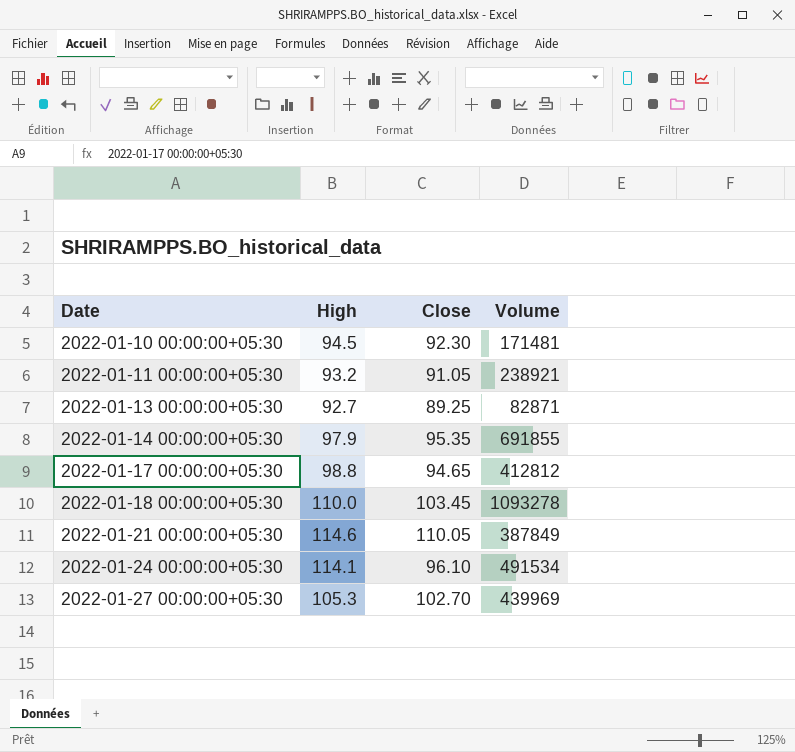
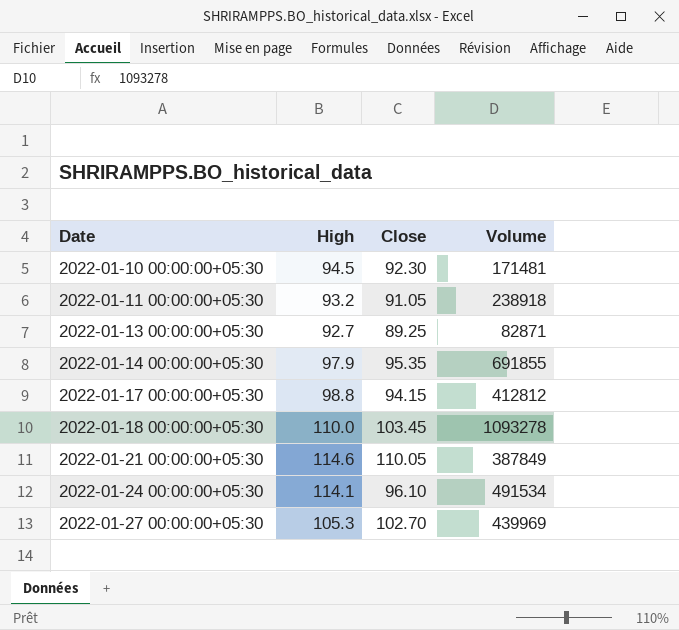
2022-01-11 00:00:00+05:30 | Volume: 238921 -> 238918
2022-01-17 00:00:00+05:30 | Close: 94.65 -> 94.15

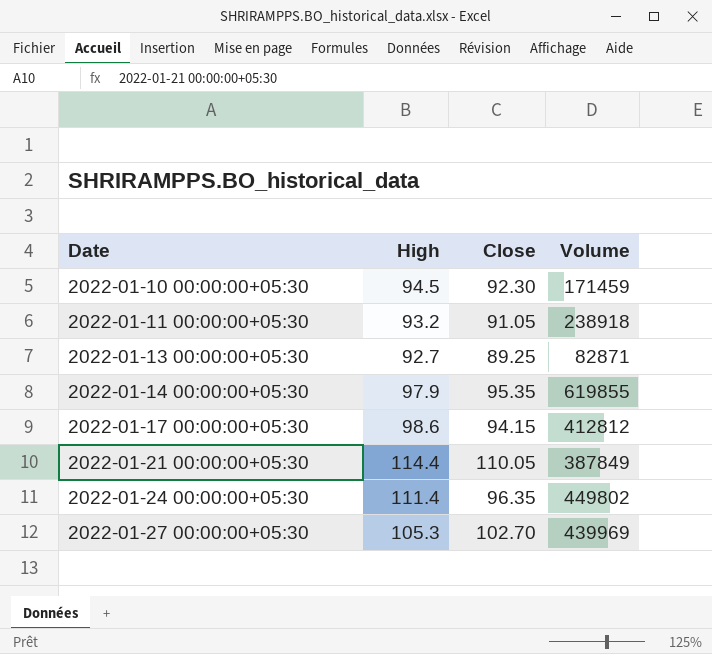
row 2022-01-18 00:00:00+05:30: 110.0 | 103.45 | 1093278 -> none
2022-01-10 00:00:00+05:30 | Volume: 171481 -> 171459
2022-01-14 00:00:00+05:30 | Volume: 691855 -> 619855
2022-01-17 00:00:00+05:30 | High: 98.8 -> 98.6
2022-01-21 00:00:00+05:30 | High: 114.6 -> 114.4
2022-01-24 00:00:00+05:30 | High: 114.1 -> 111.4
2022-01-24 00:00:00+05:30 | Close: 96.10 -> 96.35
2022-01-24 00:00:00+05:30 | Volume: 491534 -> 449802

